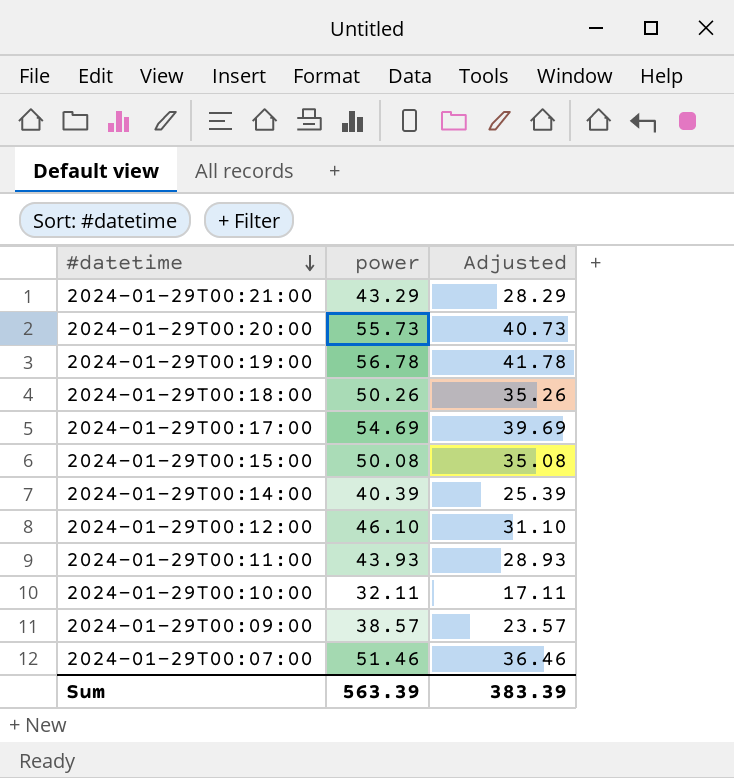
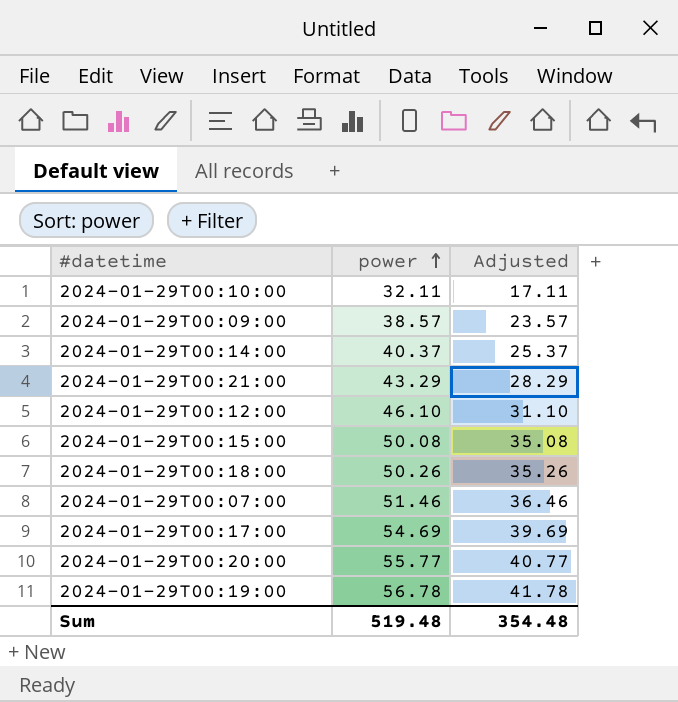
row order: #datetime descending -> power ascending
row 2024-01-29T00:11:00: 43.93 | 28.93 -> none
2024-01-29T00:14:00 | power: 40.39 -> 40.37
2024-01-29T00:14:00 | Adjusted: 25.39 -> 25.37
2024-01-29T00:20:00 | power: 55.73 -> 55.77
2024-01-29T00:20:00 | Adjusted: 40.73 -> 40.77
Sum | power: 563.39 -> 519.48
Sum | Adjusted: 383.39 -> 354.48

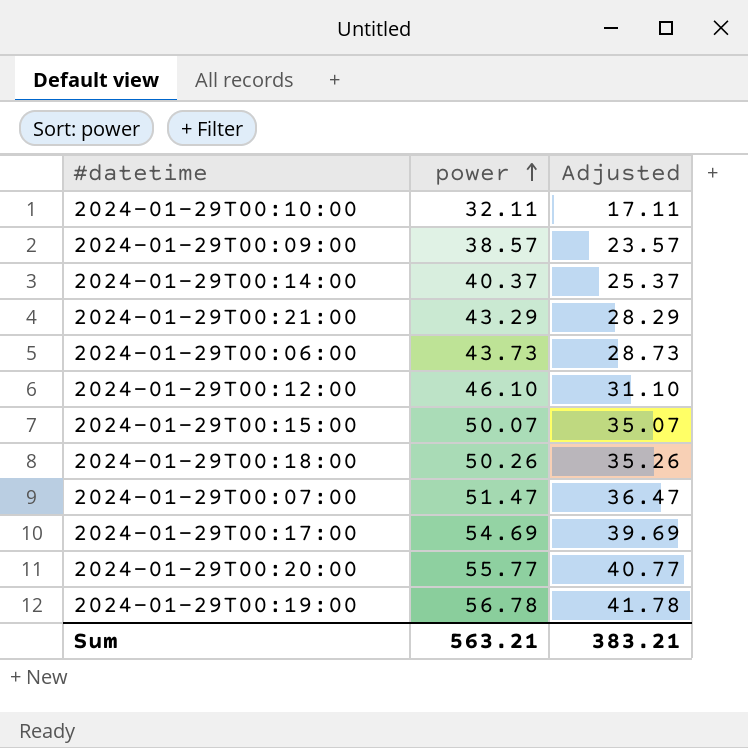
row 2024-01-29T00:06:00: none -> 43.73 | 28.73
2024-01-29T00:15:00 | power: 50.08 -> 50.07
2024-01-29T00:15:00 | Adjusted: 35.08 -> 35.07
2024-01-29T00:07:00 | power: 51.46 -> 51.47
2024-01-29T00:07:00 | Adjusted: 36.46 -> 36.47
Sum | power: 519.48 -> 563.21
Sum | Adjusted: 354.48 -> 383.21

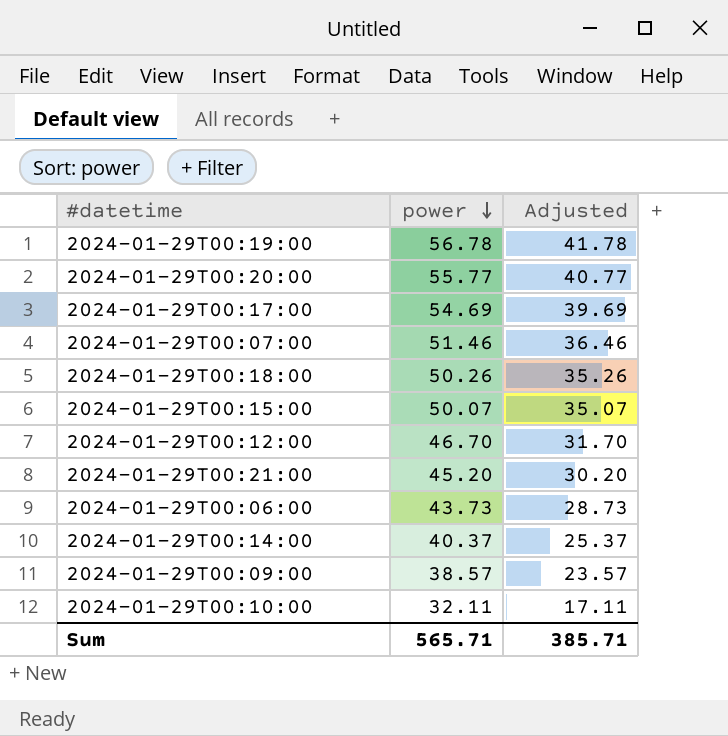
row order: power ascending -> power descending
2024-01-29T00:07:00 | power: 51.47 -> 51.46
2024-01-29T00:07:00 | Adjusted: 36.47 -> 36.46
2024-01-29T00:12:00 | power: 46.10 -> 46.70
2024-01-29T00:12:00 | Adjusted: 31.10 -> 31.70
2024-01-29T00:21:00 | power: 43.29 -> 45.20
2024-01-29T00:21:00 | Adjusted: 28.29 -> 30.20
Sum | power: 563.21 -> 565.71
Sum | Adjusted: 383.21 -> 385.71

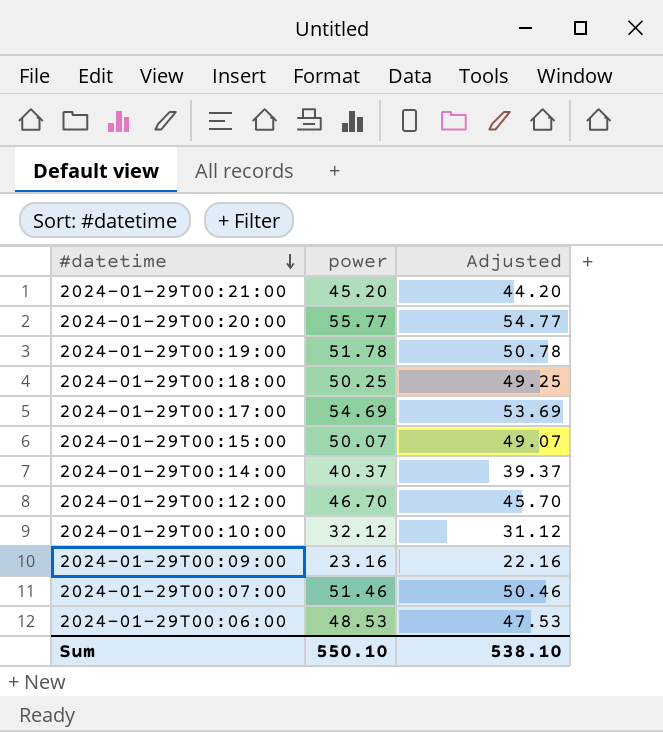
row order: power descending -> #datetime descending
column Adjusted | formula: [power] - 15 -> [power] - 1
2024-01-29T00:19:00 | power: 56.78 -> 51.78
2024-01-29T00:18:00 | power: 50.26 -> 50.25
2024-01-29T00:10:00 | power: 32.11 -> 32.12
2024-01-29T00:09:00 | power: 38.57 -> 23.16
2024-01-29T00:06:00 | power: 43.73 -> 48.53
Sum | power: 565.71 -> 550.10
Sum | Adjusted: 385.71 -> 538.10

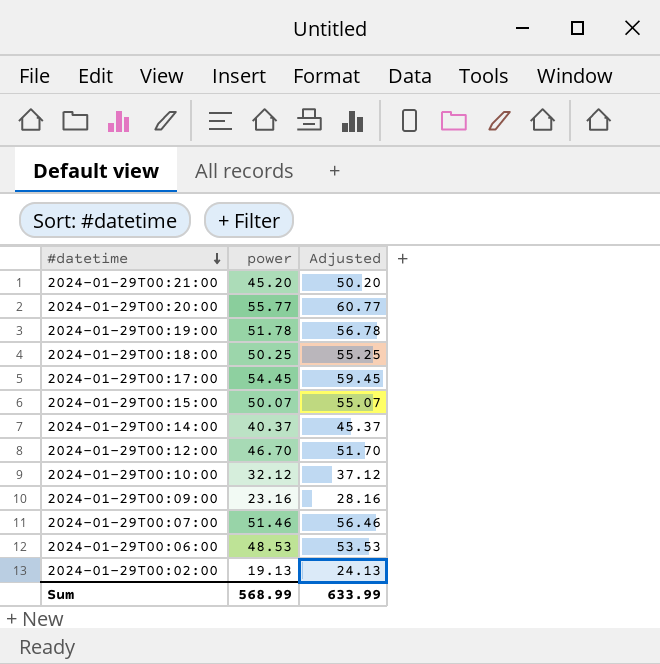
column Adjusted | formula: [power] - 1 -> [power] + 5
2024-01-29T00:17:00 | power: 54.69 -> 54.45
row 2024-01-29T00:02:00: none -> 19.13 | 24.13
Sum | power: 550.10 -> 568.99
Sum | Adjusted: 538.10 -> 633.99

